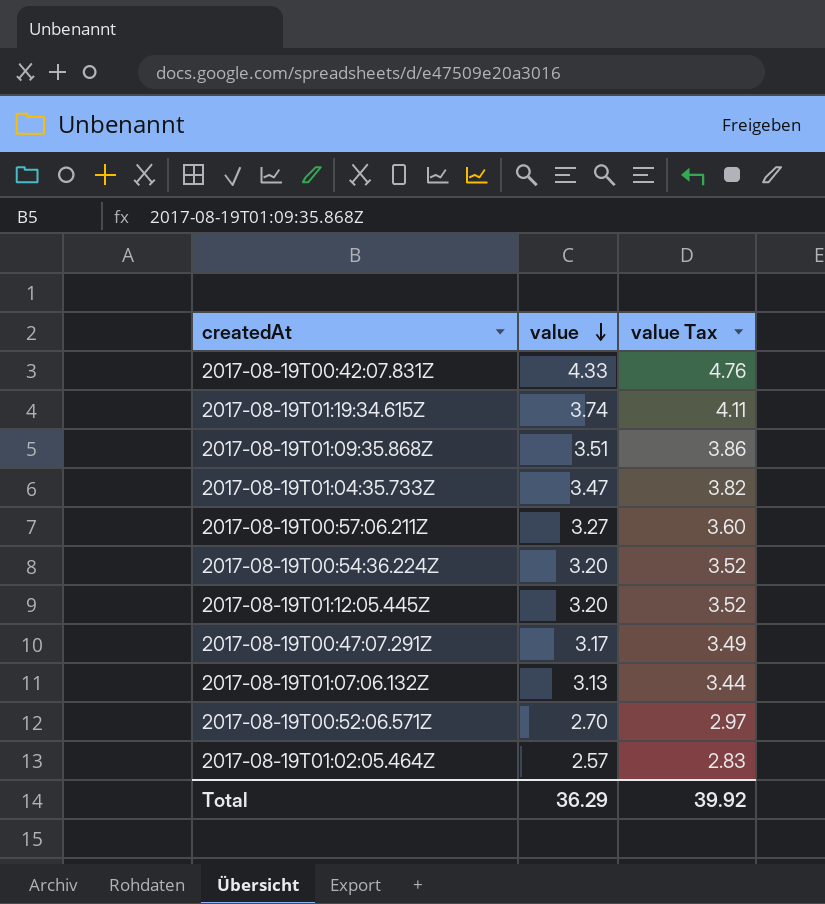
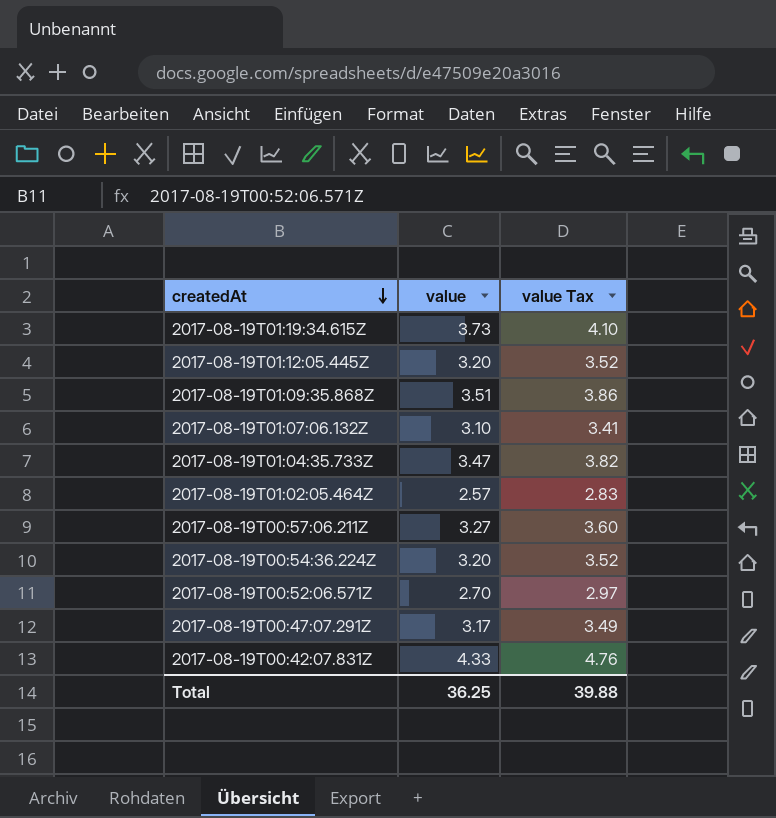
row order: value descending -> createdAt descending
2017-08-19T01:19:34.615Z | value: 3.74 -> 3.73
2017-08-19T01:19:34.615Z | value Tax: 4.11 -> 4.10
2017-08-19T01:07:06.132Z | value: 3.13 -> 3.10
2017-08-19T01:07:06.132Z | value Tax: 3.44 -> 3.41
Total | value: 36.29 -> 36.25
Total | value Tax: 39.92 -> 39.88

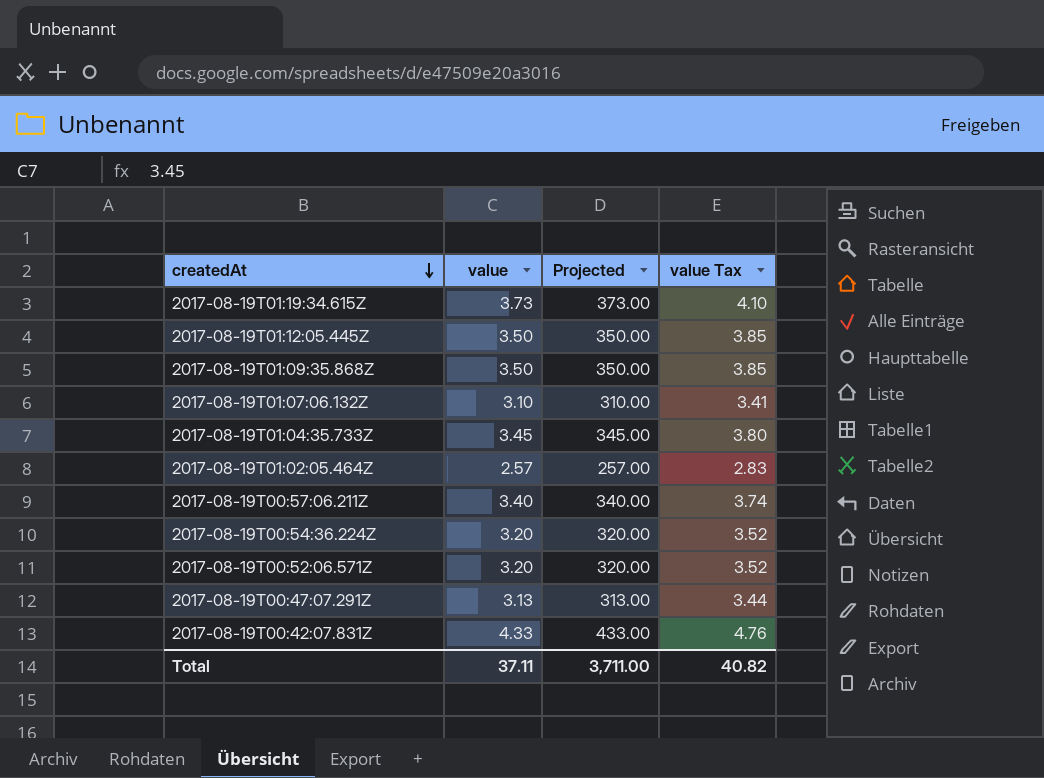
column Projected | formula: none -> [value] * 100
2017-08-19T01:12:05.445Z | value: 3.20 -> 3.50
2017-08-19T01:12:05.445Z | value Tax: 3.52 -> 3.85
2017-08-19T01:09:35.868Z | value: 3.51 -> 3.50
2017-08-19T01:09:35.868Z | value Tax: 3.86 -> 3.85
2017-08-19T01:04:35.733Z | value: 3.47 -> 3.45
2017-08-19T01:04:35.733Z | value Tax: 3.82 -> 3.80
2017-08-19T00:57:06.211Z | value: 3.27 -> 3.40
2017-08-19T00:57:06.211Z | value Tax: 3.60 -> 3.74
2017-08-19T00:52:06.571Z | value: 2.70 -> 3.20
2017-08-19T00:52:06.571Z | value Tax: 2.97 -> 3.52
2017-08-19T00:47:07.291Z | value: 3.17 -> 3.13
2017-08-19T00:47:07.291Z | value Tax: 3.49 -> 3.44
Total | value: 36.25 -> 37.11
Total | value Tax: 39.88 -> 40.82

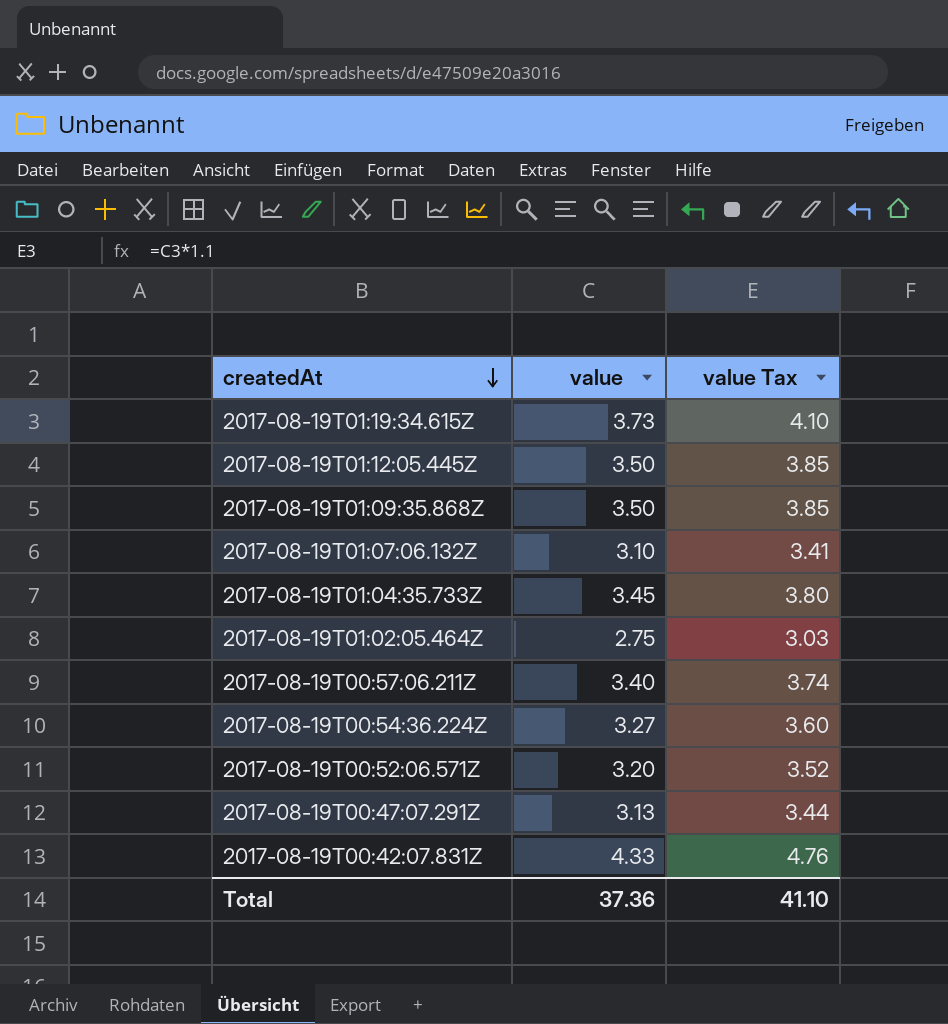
column Projected | formula: [value] * 100 -> none
2017-08-19T01:02:05.464Z | value: 2.57 -> 2.75
2017-08-19T01:02:05.464Z | value Tax: 2.83 -> 3.03
2017-08-19T00:54:36.224Z | value: 3.20 -> 3.27
2017-08-19T00:54:36.224Z | value Tax: 3.52 -> 3.60
Total | value: 37.11 -> 37.36
Total | value Tax: 40.82 -> 41.10

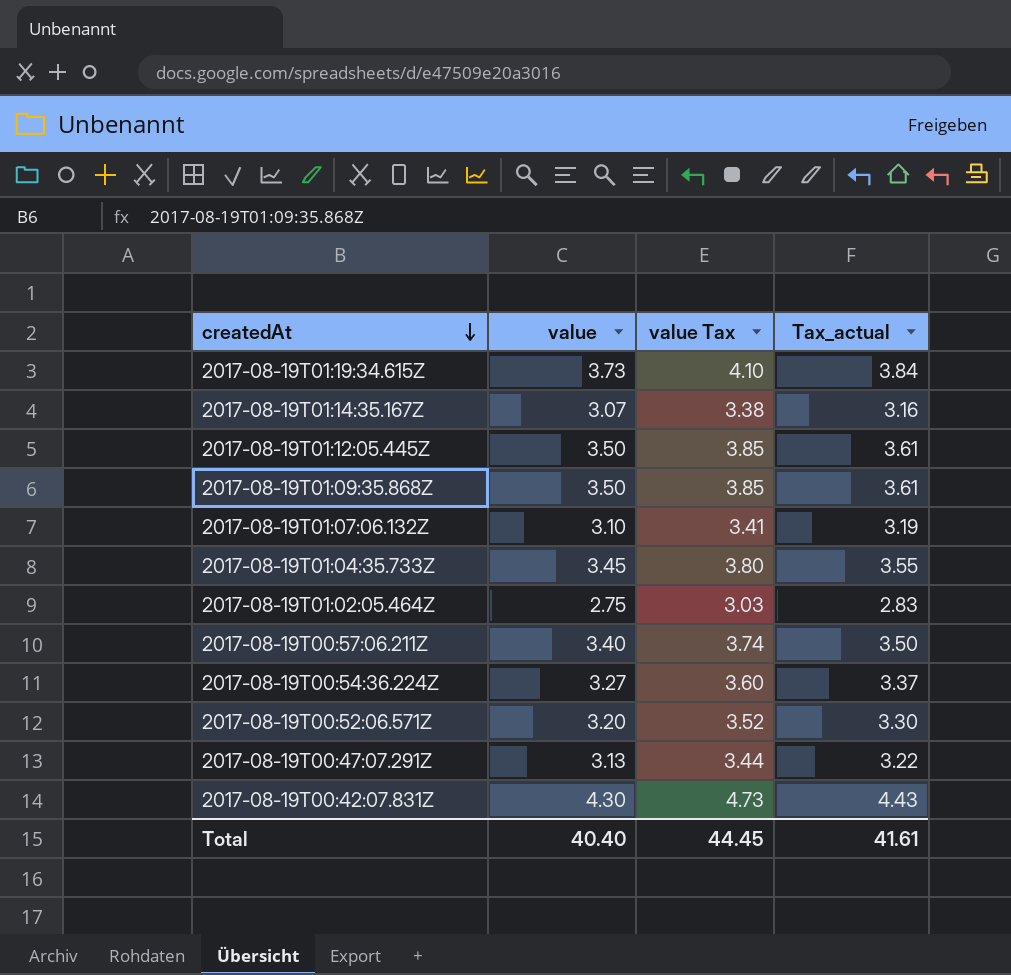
column Tax_actual | formula: none -> [value] * 1.03
row 2017-08-19T01:14:35.167Z: none -> 3.07 | 3.38 | 3.16
2017-08-19T00:42:07.831Z | value: 4.33 -> 4.30
2017-08-19T00:42:07.831Z | value Tax: 4.76 -> 4.73
Total | value: 37.36 -> 40.40
Total | value Tax: 41.10 -> 44.45

